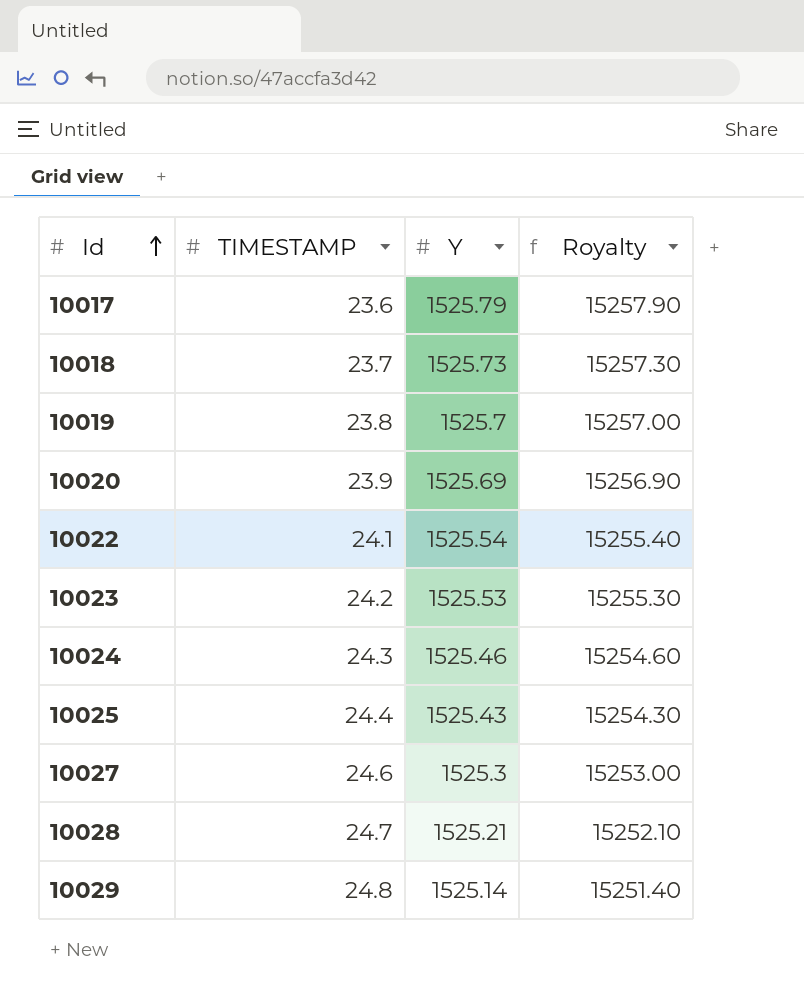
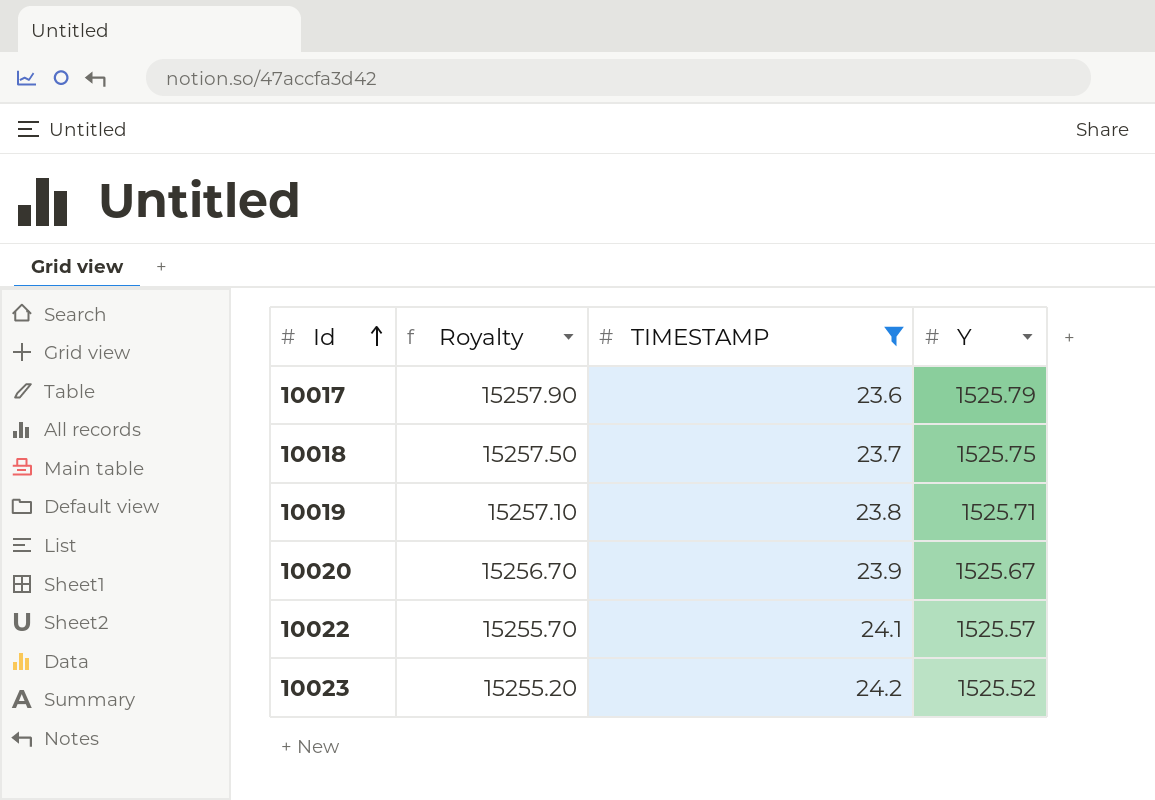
filter: none -> TIMESTAMP <= 24.2
column Royalty | position: 4 -> 2
10018 | Royalty: 15257.30 -> 15257.50
10018 | Y: 1525.73 -> 1525.75
10019 | Royalty: 15257.00 -> 15257.10
10019 | Y: 1525.7 -> 1525.71
10020 | Royalty: 15256.90 -> 15256.70
10020 | Y: 1525.69 -> 1525.67
10022 | Royalty: 15255.40 -> 15255.70
10022 | Y: 1525.54 -> 1525.57
10023 | Royalty: 15255.30 -> 15255.20
10023 | Y: 1525.53 -> 1525.52

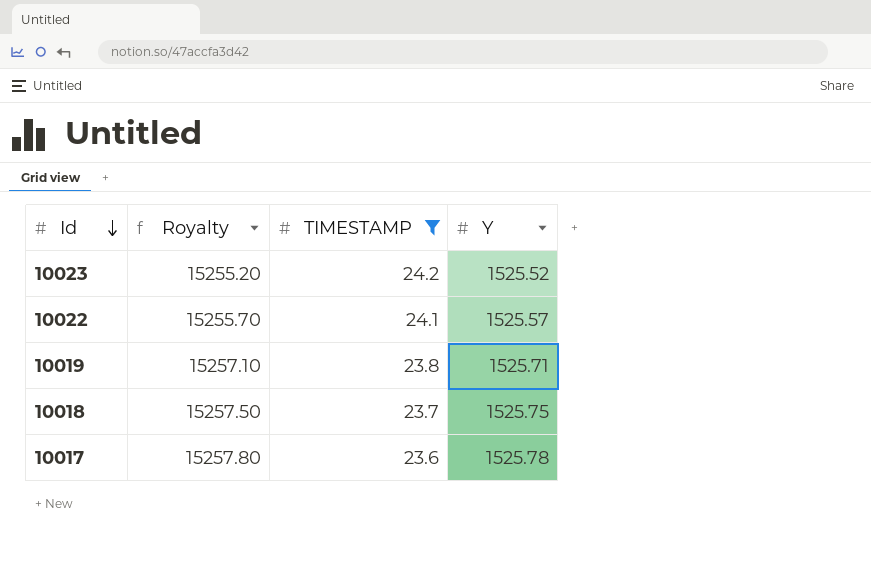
row order: Id ascending -> Id descending
row 10020: 15256.70 | 23.9 | 1525.67 -> none
10017 | Royalty: 15257.90 -> 15257.80
10017 | Y: 1525.79 -> 1525.78

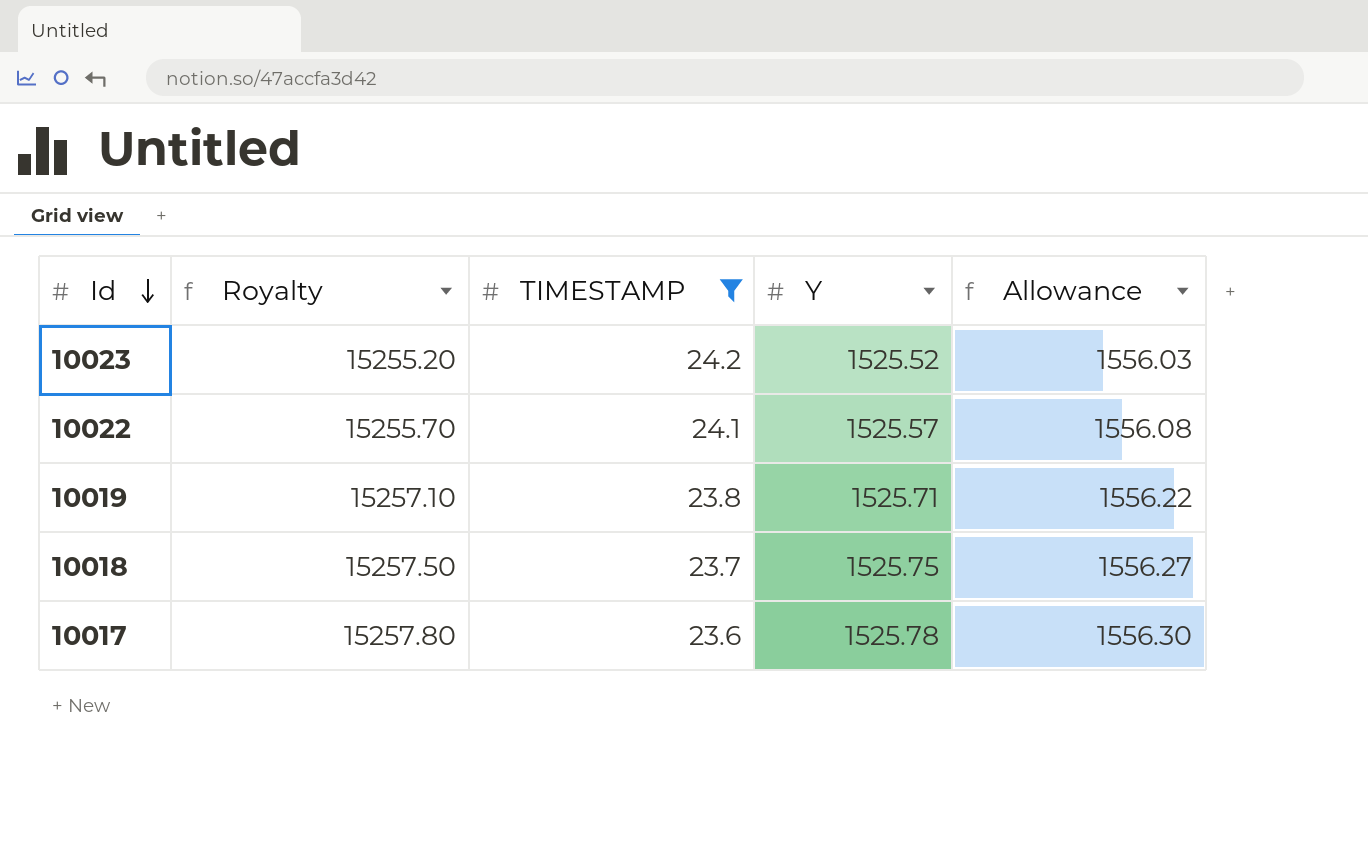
column Allowance | formula: none -> [Y] * 1.02

